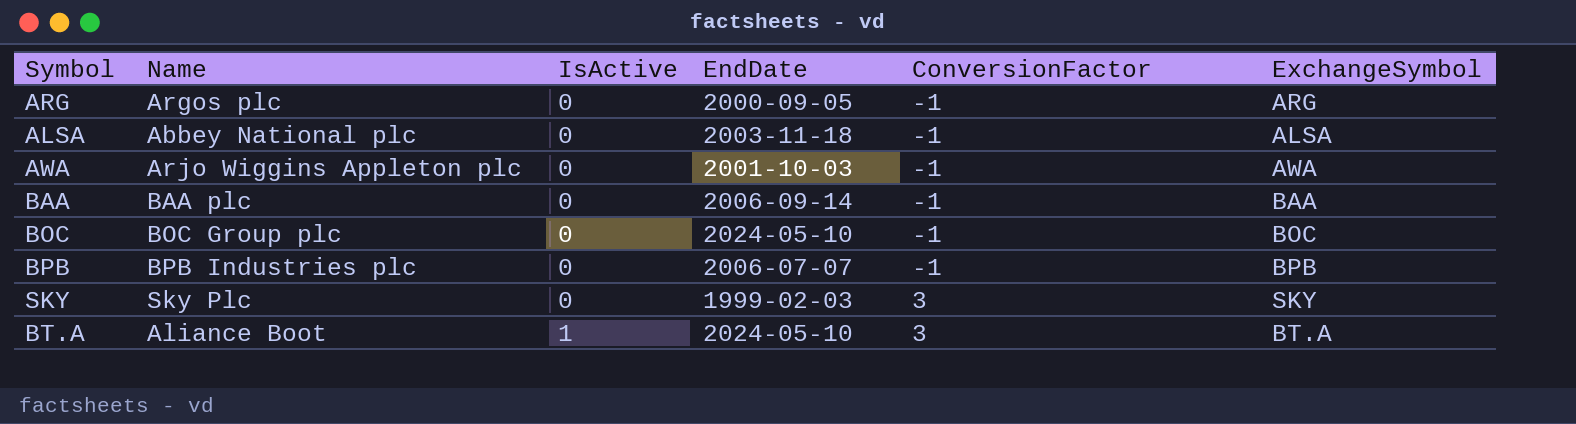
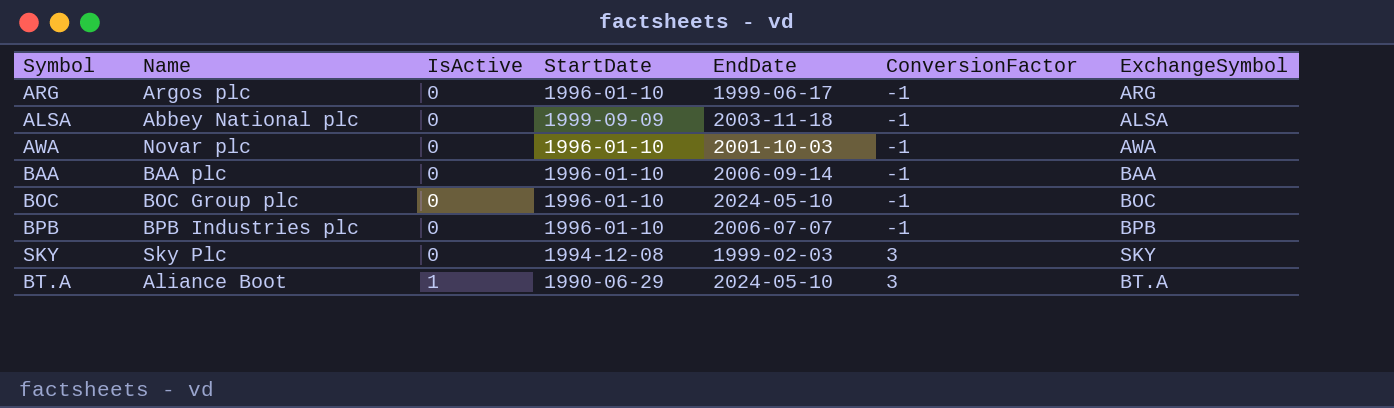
column StartDate | position: none -> 4
ARG | EndDate: 2000-09-05 -> 1999-06-17
AWA | Name: Arjo Wiggins Appleton plc -> Novar plc

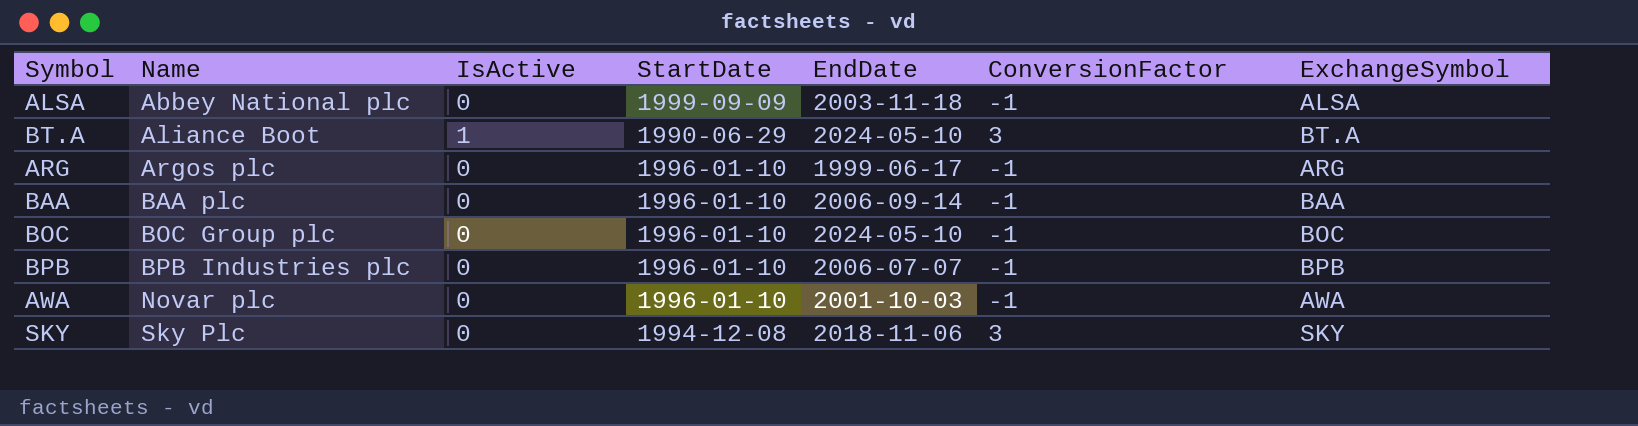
row order: IsActive ascending -> Name ascending
SKY | EndDate: 1999-02-03 -> 2018-11-06

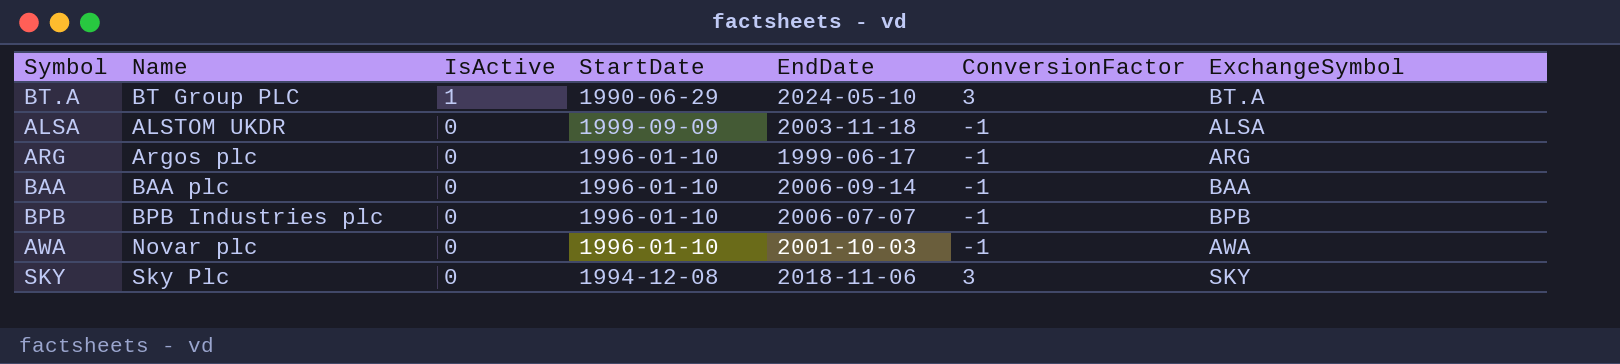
row order: Name ascending -> IsActive descending
row BOC: BOC Group plc | 0 | 1996-01-10 | 2024-05-10 | -1 | BOC -> none
BT.A | Name: Aliance Boot -> BT Group PLC
ALSA | Name: Abbey National plc -> ALSTOM UKDR

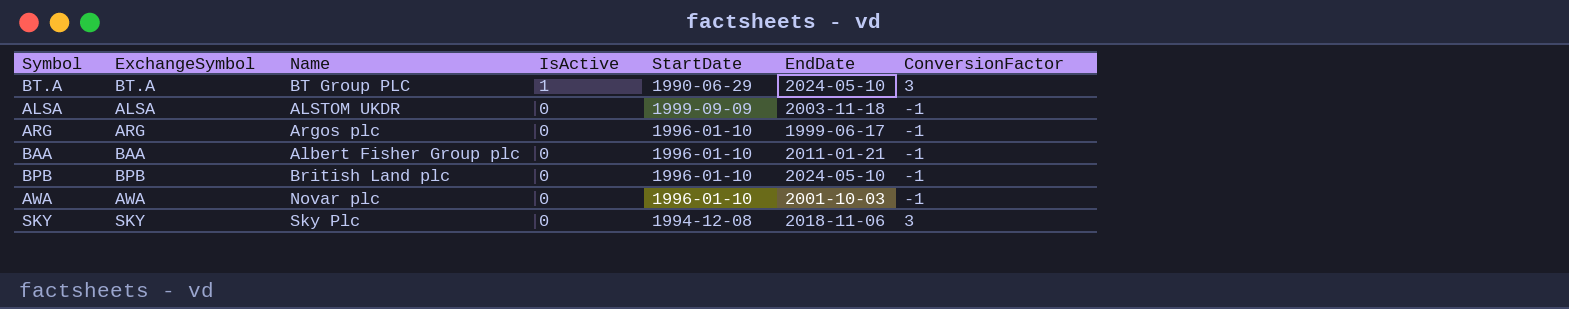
column ExchangeSymbol | position: 7 -> 2
BAA | Name: BAA plc -> Albert Fisher Group plc
BAA | EndDate: 2006-09-14 -> 2011-01-21
BPB | Name: BPB Industries plc -> British Land plc
BPB | EndDate: 2006-07-07 -> 2024-05-10

